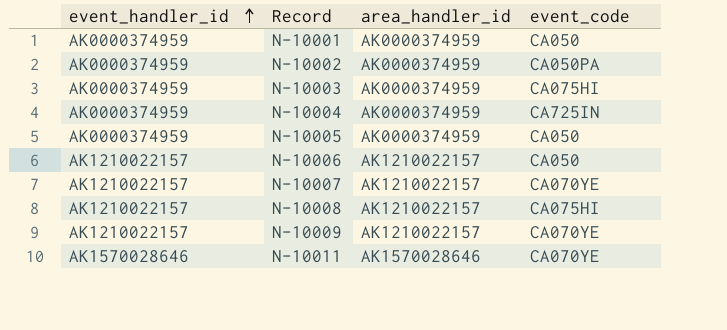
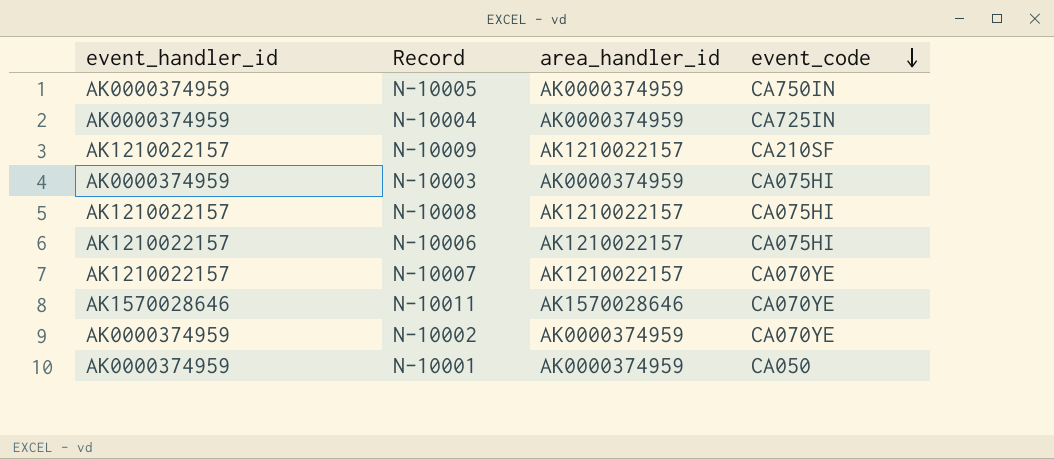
row order: event_handler_id ascending -> event_code descending
N-10005 | event_code: CA050 -> CA750IN
N-10009 | event_code: CA070YE -> CA210SF
N-10006 | event_code: CA050 -> CA075HI
N-10002 | event_code: CA050PA -> CA070YE

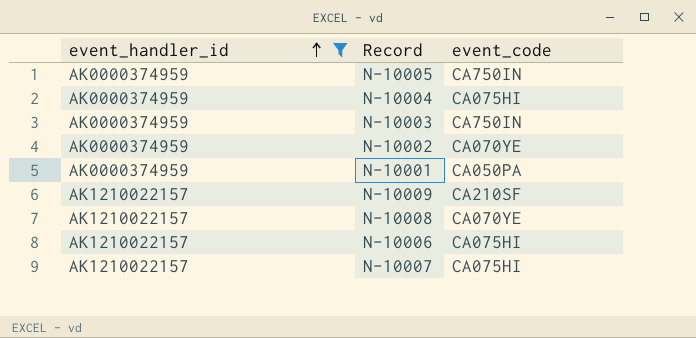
filter: none -> event_handler_id != AK1570028646
row order: event_code descending -> event_handler_id ascending
column area_handler_id | position: 3 -> none
N-10004 | event_code: CA725IN -> CA075HI
N-10003 | event_code: CA075HI -> CA750IN
N-10001 | event_code: CA050 -> CA050PA
N-10008 | event_code: CA075HI -> CA070YE
N-10007 | event_code: CA070YE -> CA075HI

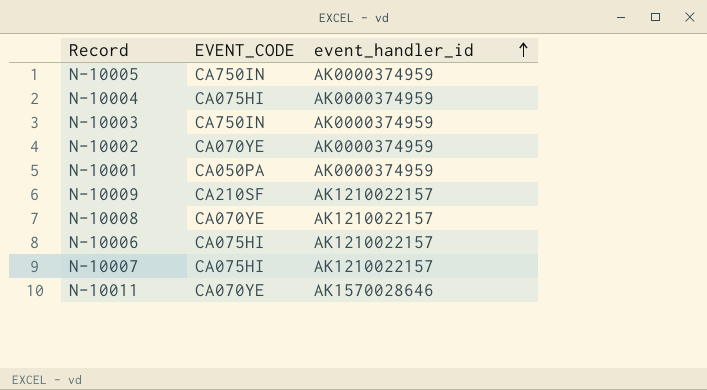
filter: event_handler_id != AK1570028646 -> none
column name: event_code -> EVENT_CODE
column event_handler_id | position: 1 -> 3

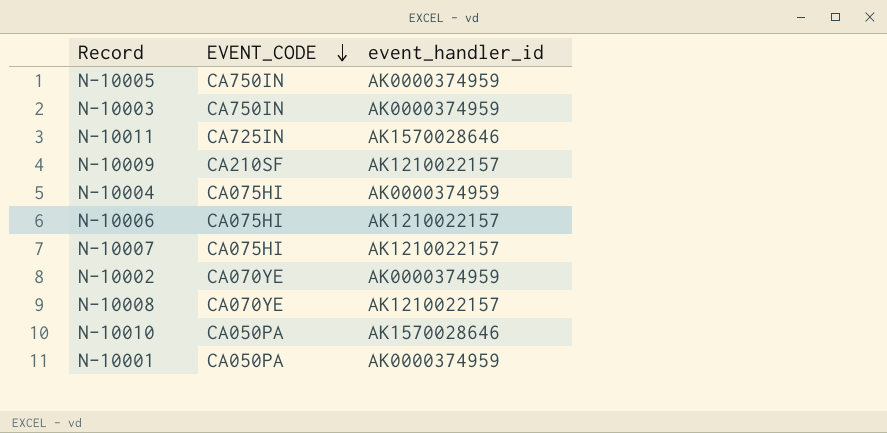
row order: event_handler_id ascending -> EVENT_CODE descending
N-10011 | EVENT_CODE: CA070YE -> CA725IN
row N-10010: none -> CA050PA | AK1570028646

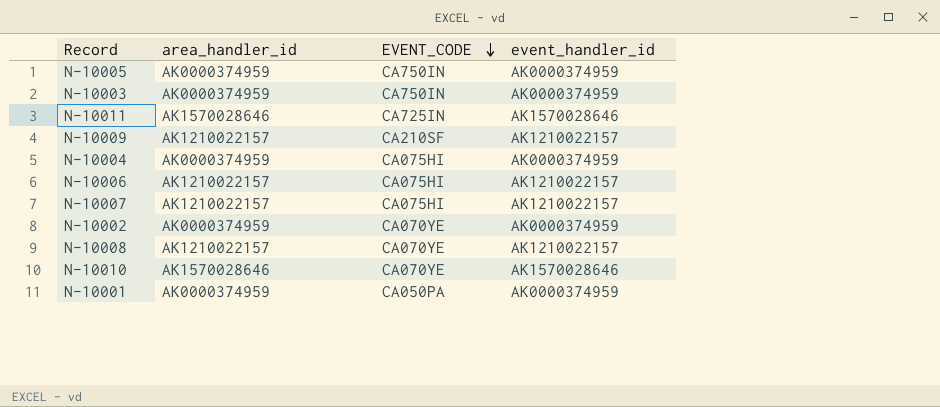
column area_handler_id | position: none -> 2
N-10010 | EVENT_CODE: CA050PA -> CA070YE

